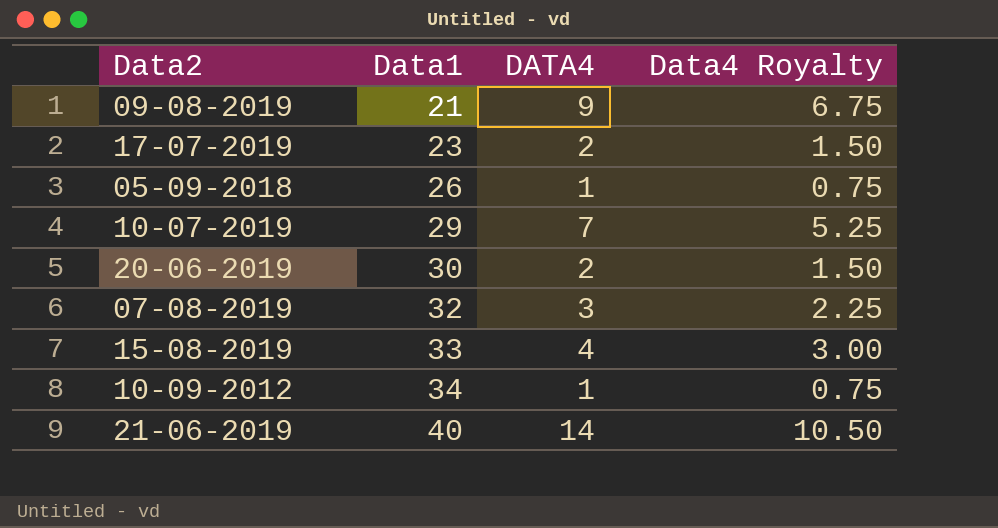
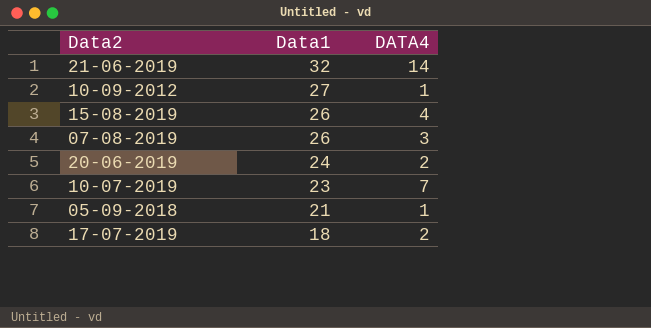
row order: Data1 ascending -> Data1 descending
column Data4 Royalty | formula: [DATA4] * 0.75 -> none
row 09-08-2019: 21 | 9 | 6.75 -> none
21-06-2019 | Data1: 40 -> 32
10-09-2012 | Data1: 34 -> 27
15-08-2019 | Data1: 33 -> 26
07-08-2019 | Data1: 32 -> 26
20-06-2019 | Data1: 30 -> 24
10-07-2019 | Data1: 29 -> 23
05-09-2018 | Data1: 26 -> 21
17-07-2019 | Data1: 23 -> 18

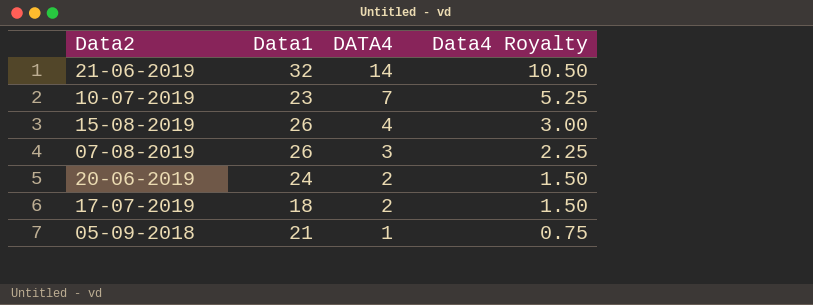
row order: Data1 descending -> DATA4 descending
column Data4 Royalty | formula: none -> [DATA4] * 0.75
row 10-09-2012: 27 | 1 -> none

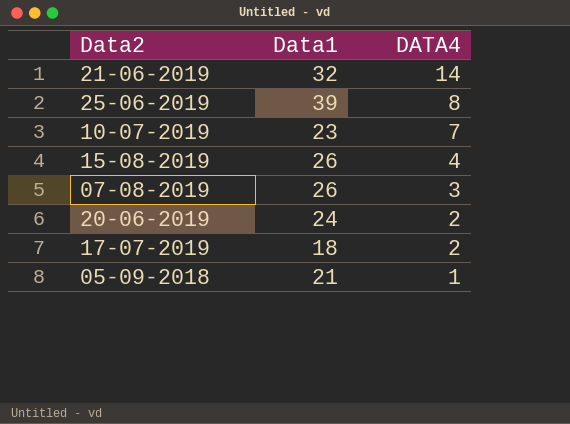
column Data4 Royalty | formula: [DATA4] * 0.75 -> none
row 25-06-2019: none -> 39 | 8

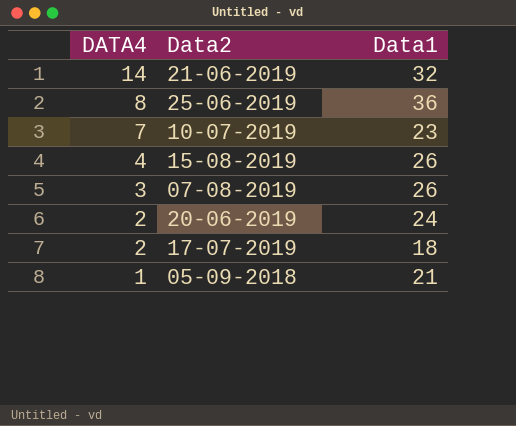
column DATA4 | position: 3 -> 1
25-06-2019 | Data1: 39 -> 36

